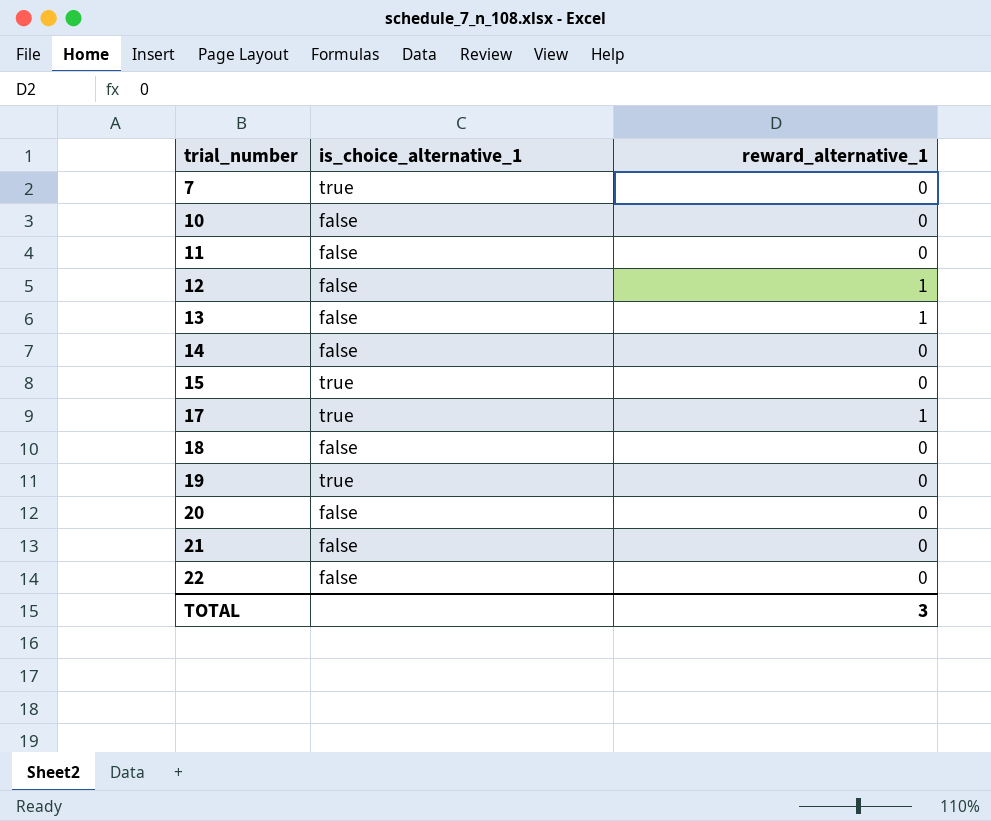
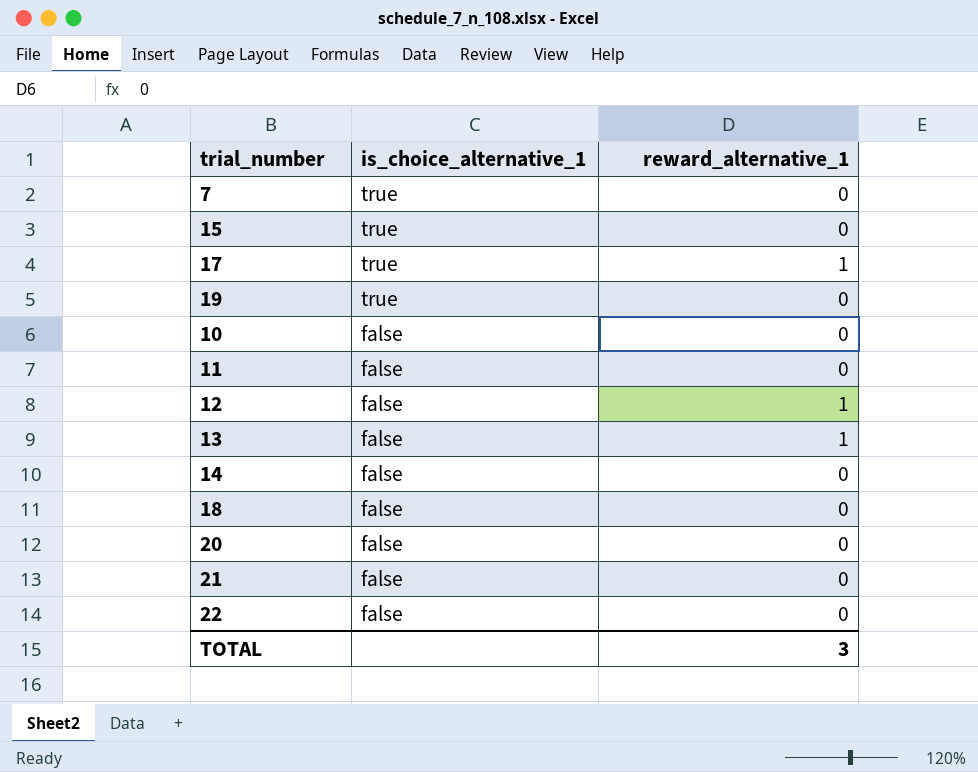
row order: trial_number ascending -> is_choice_alternative_1 descending

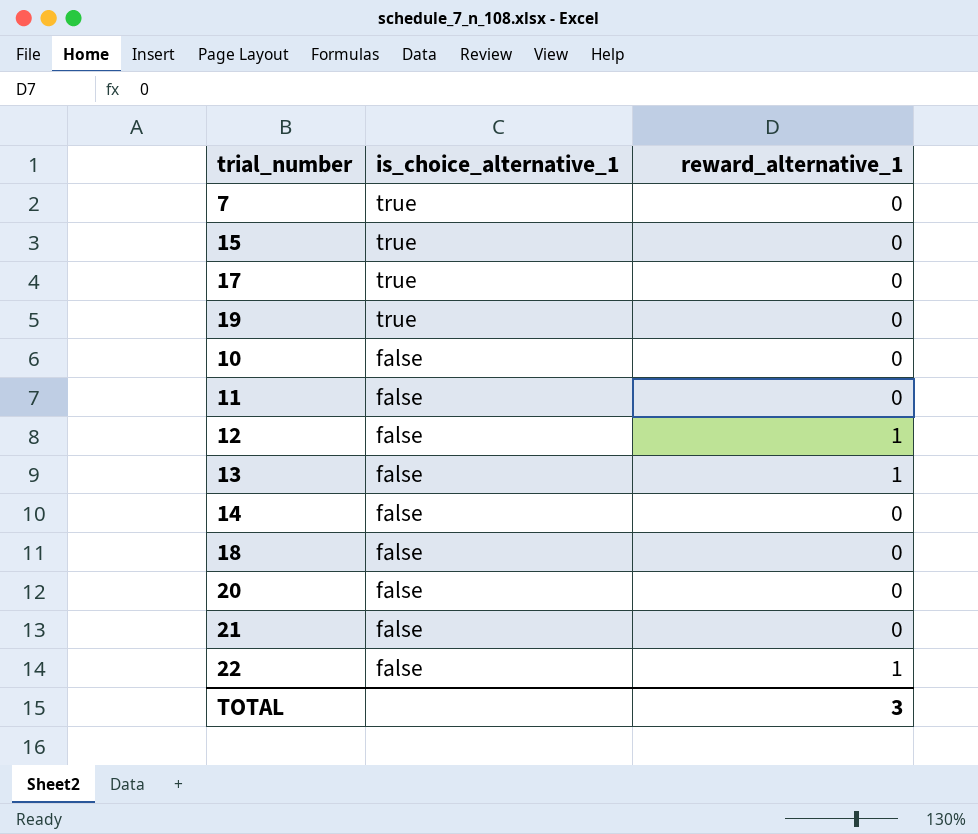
17 | reward_alternative_1: 1 -> 0
22 | reward_alternative_1: 0 -> 1

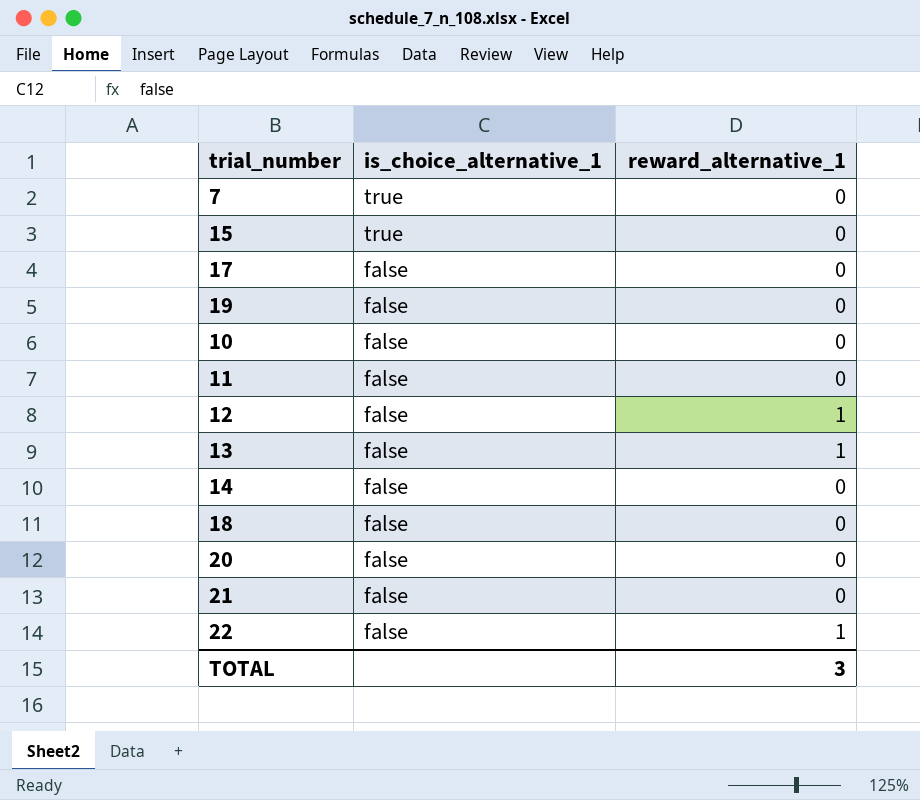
17 | is_choice_alternative_1: true -> false
19 | is_choice_alternative_1: true -> false

